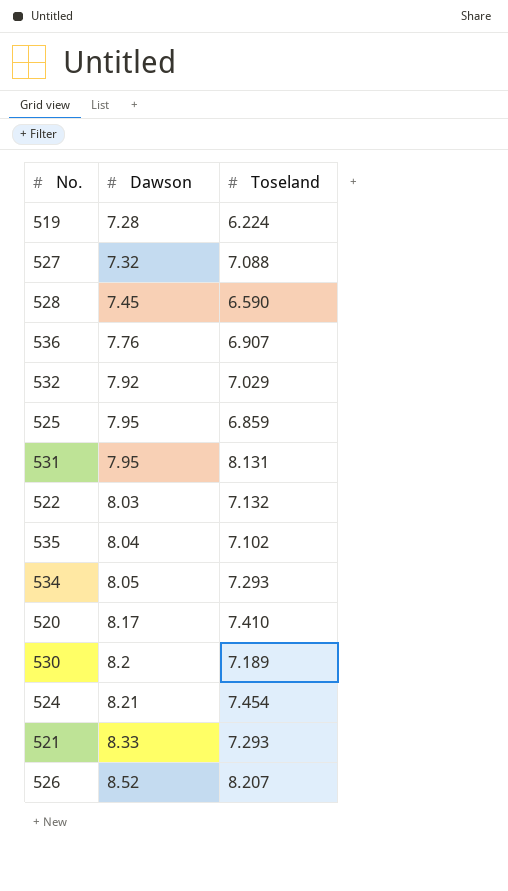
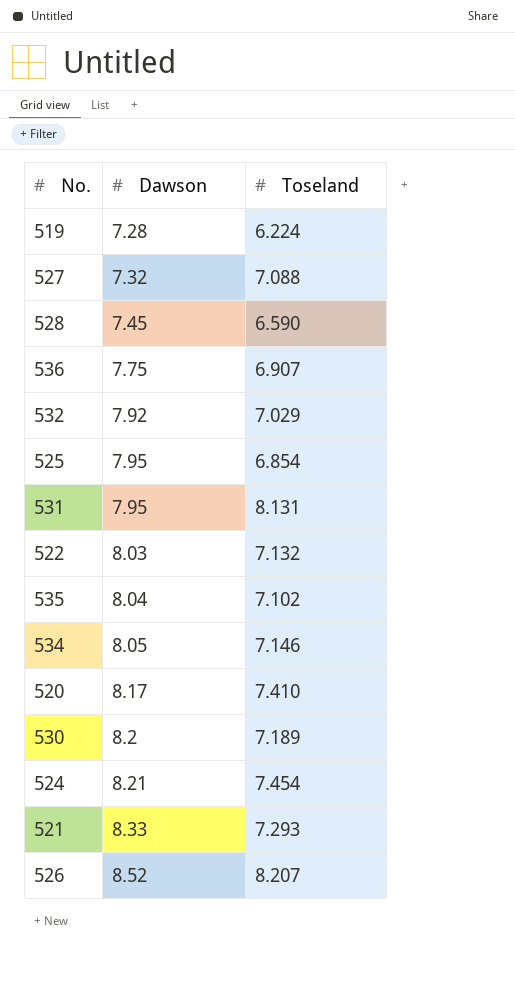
536 | Dawson: 7.76 -> 7.75
525 | Toseland: 6.859 -> 6.854
534 | Toseland: 7.293 -> 7.146

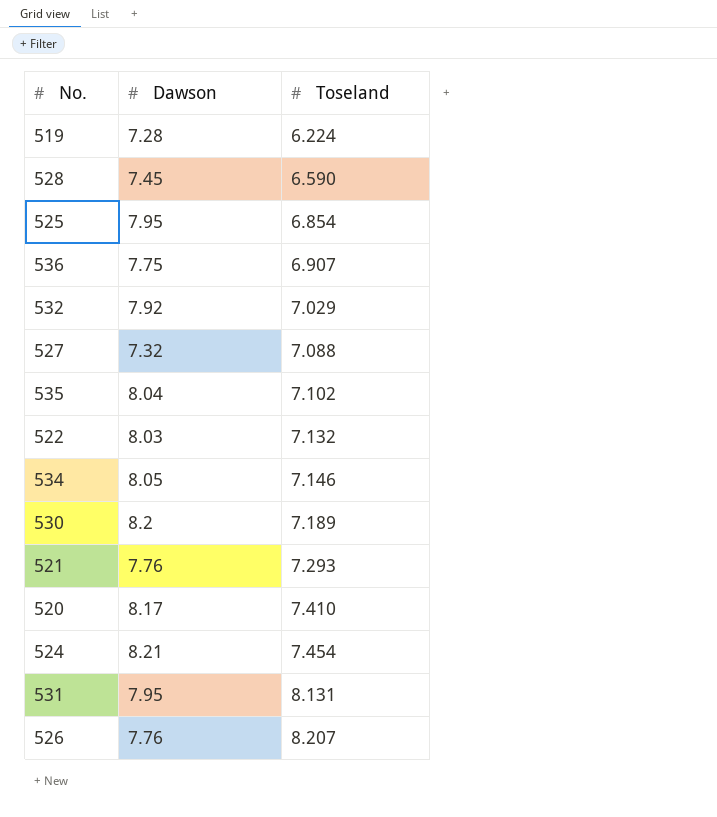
row order: Dawson ascending -> Toseland ascending
521 | Dawson: 8.33 -> 7.76
526 | Dawson: 8.52 -> 7.76

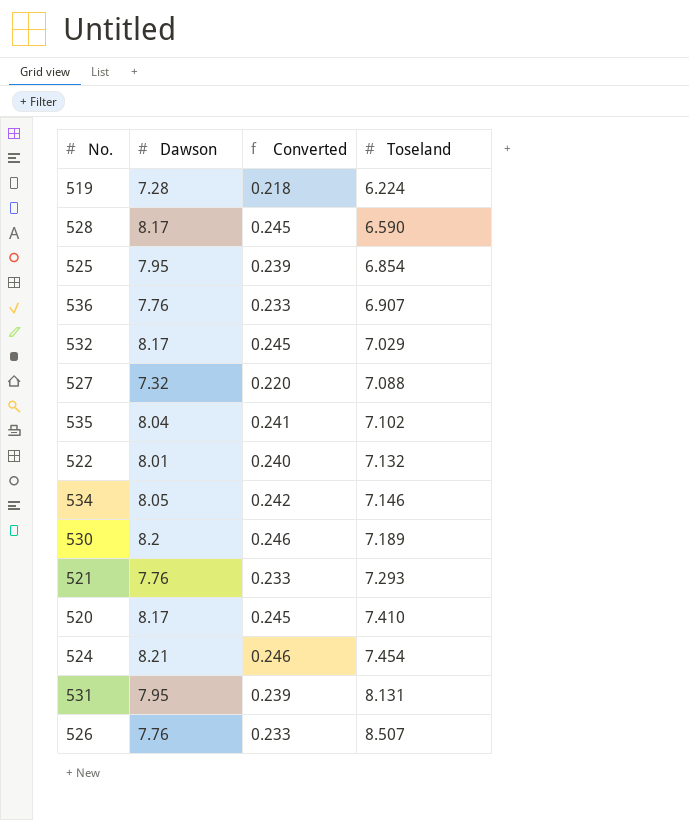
column Converted | formula: none -> [Dawson] * 0.03
528 | Dawson: 7.45 -> 8.17
536 | Dawson: 7.75 -> 7.76
532 | Dawson: 7.92 -> 8.17
522 | Dawson: 8.03 -> 8.01
526 | Toseland: 8.207 -> 8.507

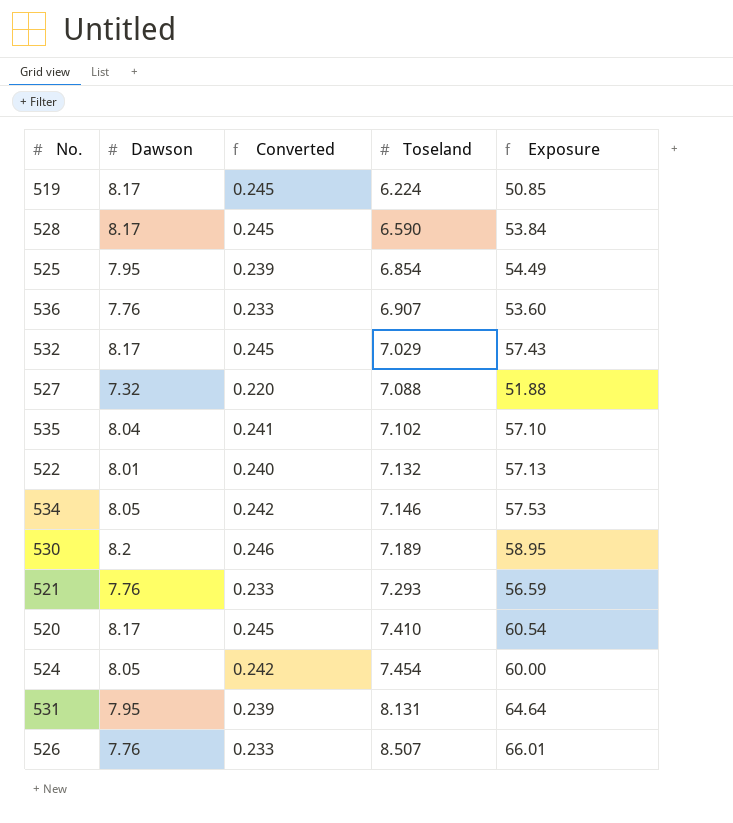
column Exposure | formula: none -> [Dawson] * [Toseland]
519 | Dawson: 7.28 -> 8.17
519 | Converted: 0.218 -> 0.245
524 | Dawson: 8.21 -> 8.05
524 | Converted: 0.246 -> 0.242

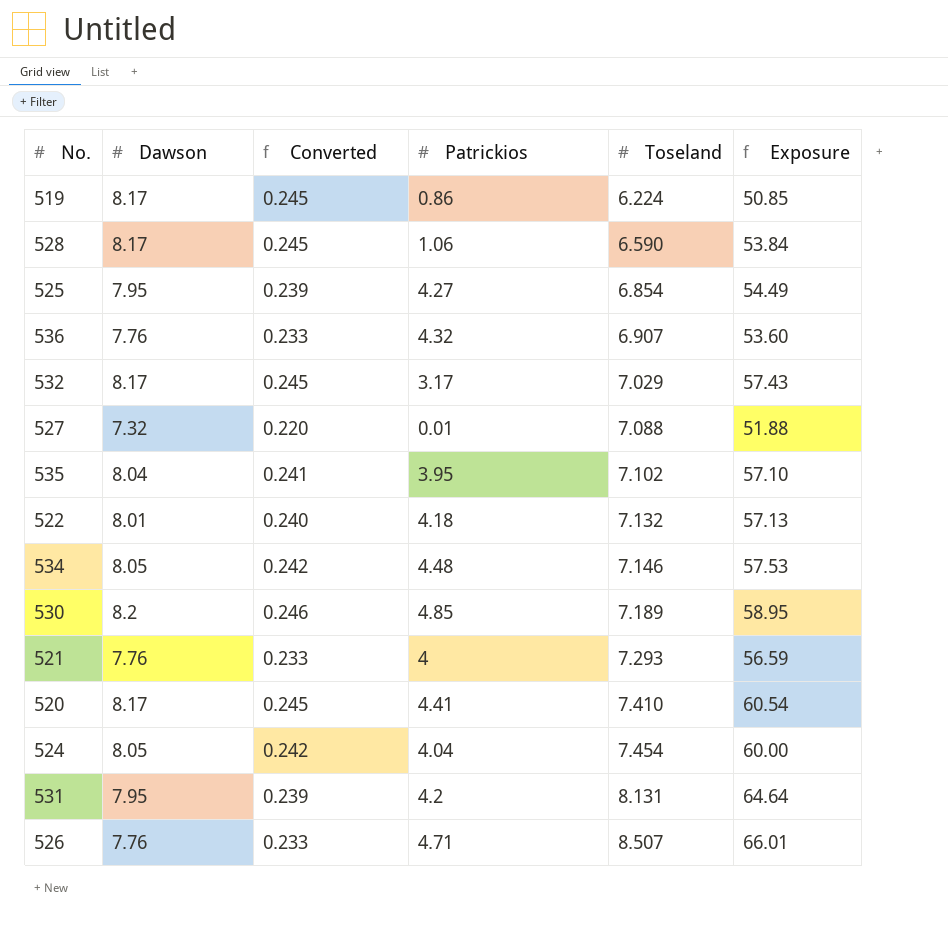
column Patrickios | position: none -> 4

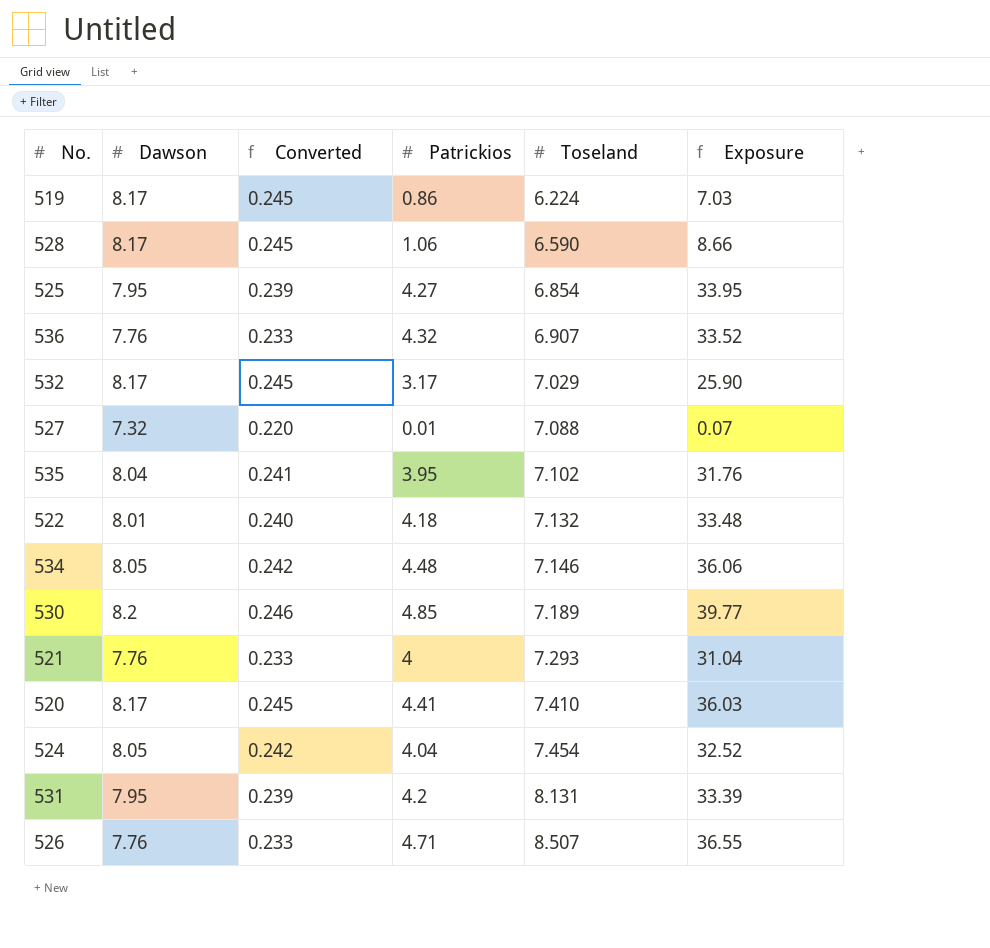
column Exposure | formula: [Dawson] * [Toseland] -> [Dawson] * [Patrickios]

